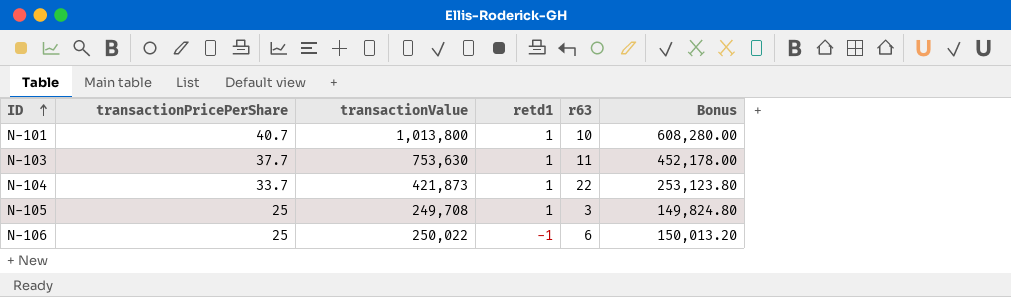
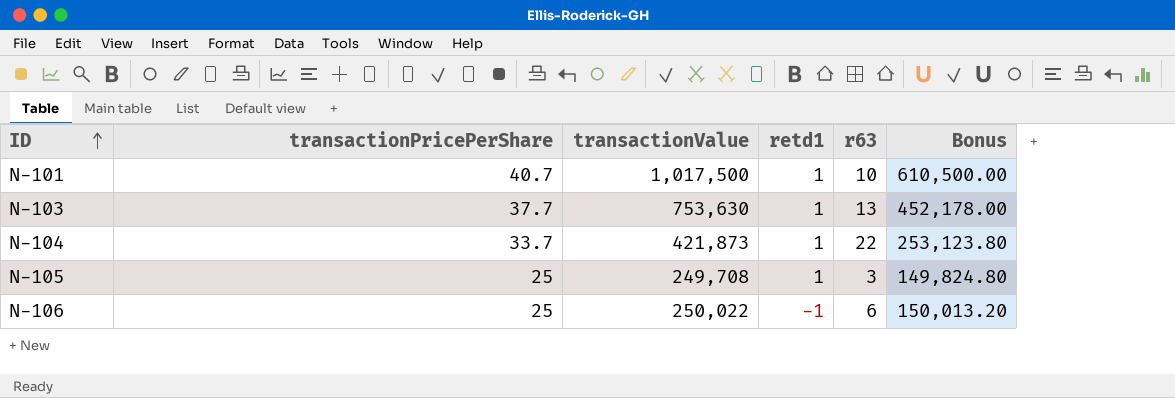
N-101 | transactionValue: 1,013,800 -> 1,017,500
N-101 | Bonus: 608,280.00 -> 610,500.00
N-103 | r63: 11 -> 13

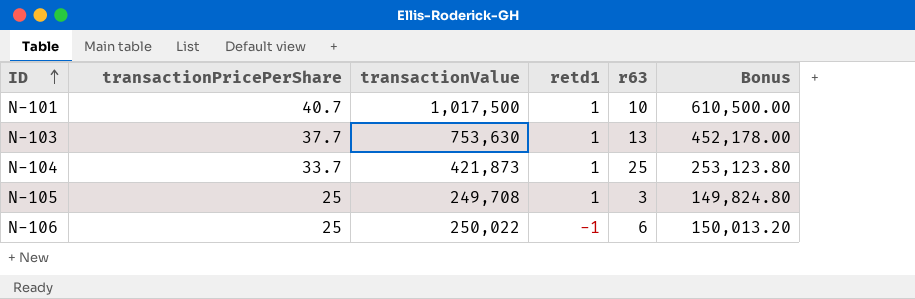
N-104 | r63: 22 -> 25

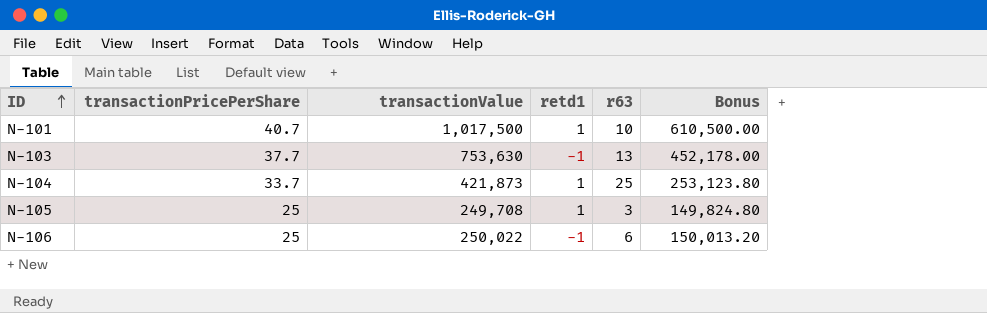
N-103 | retd1: 1 -> -1

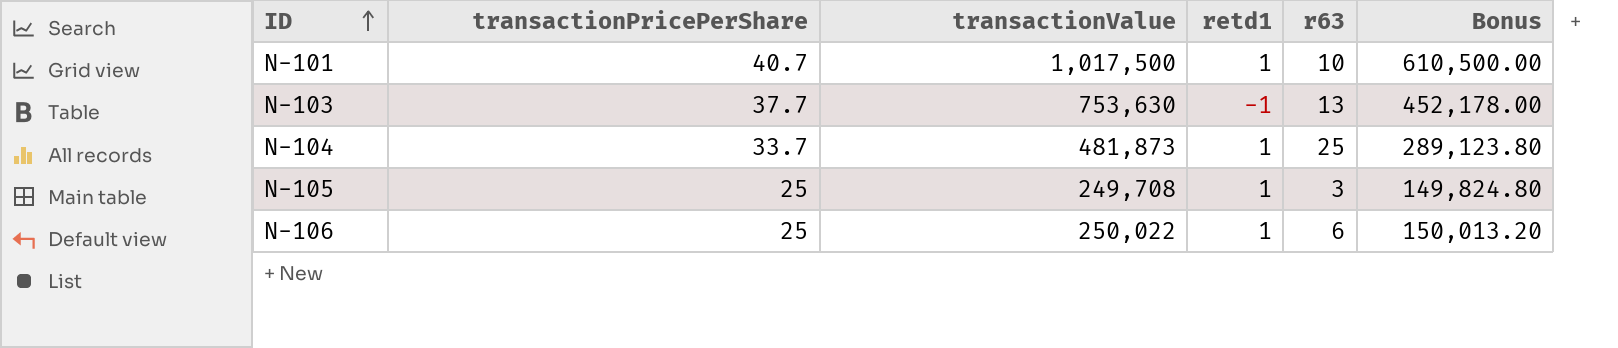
N-104 | transactionValue: 421,873 -> 481,873
N-104 | Bonus: 253,123.80 -> 289,123.80
N-106 | retd1: -1 -> 1

